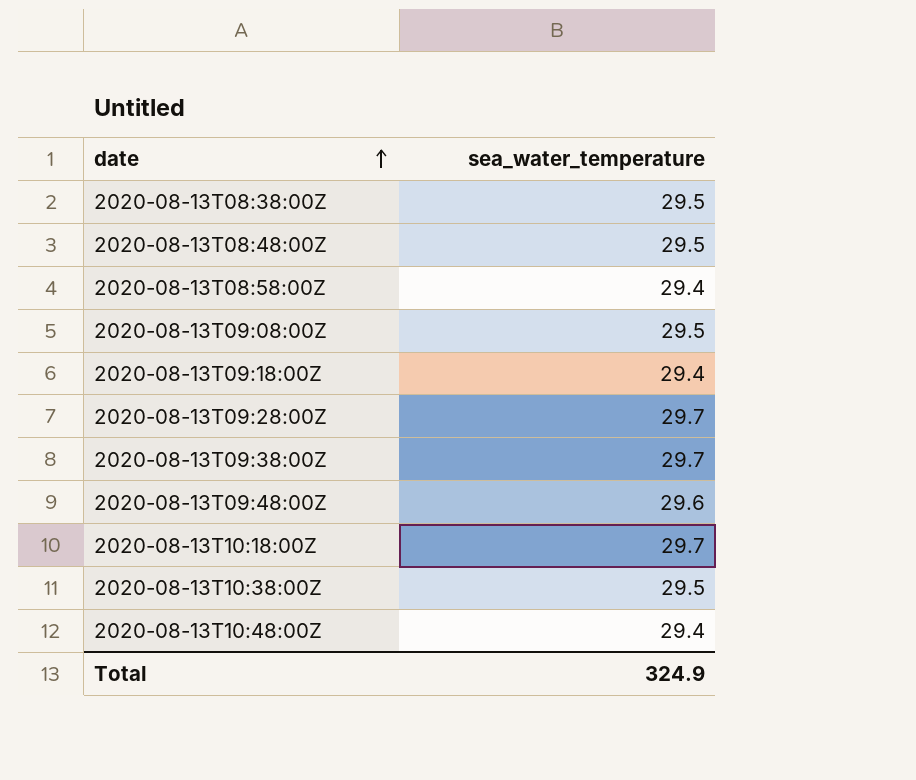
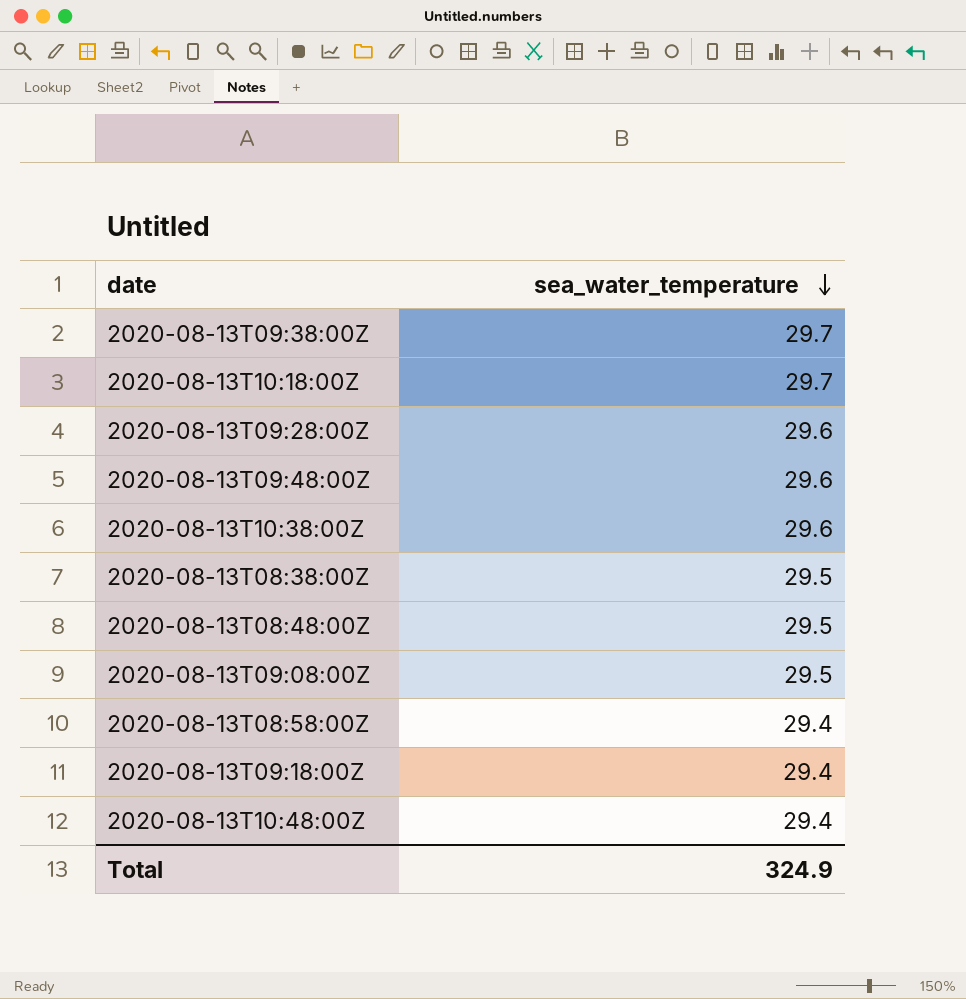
row order: date ascending -> sea_water_temperature descending
2020-08-13T09:28:00Z | sea_water_temperature: 29.7 -> 29.6
2020-08-13T10:38:00Z | sea_water_temperature: 29.5 -> 29.6

